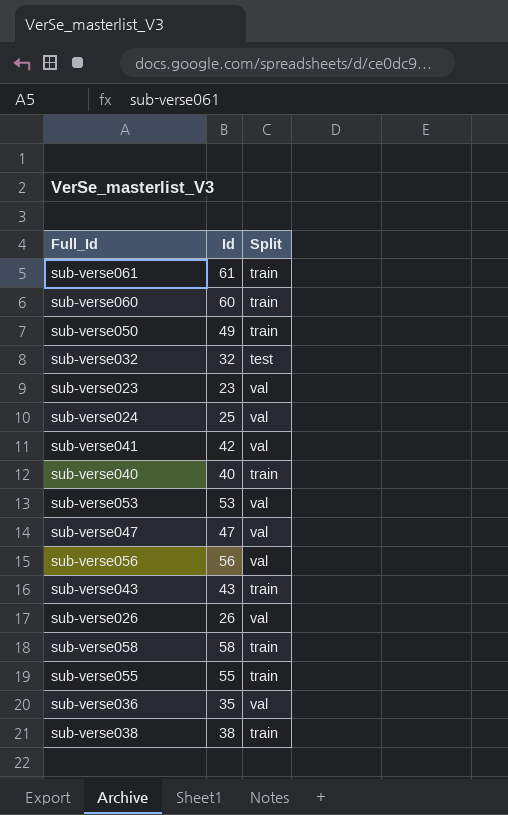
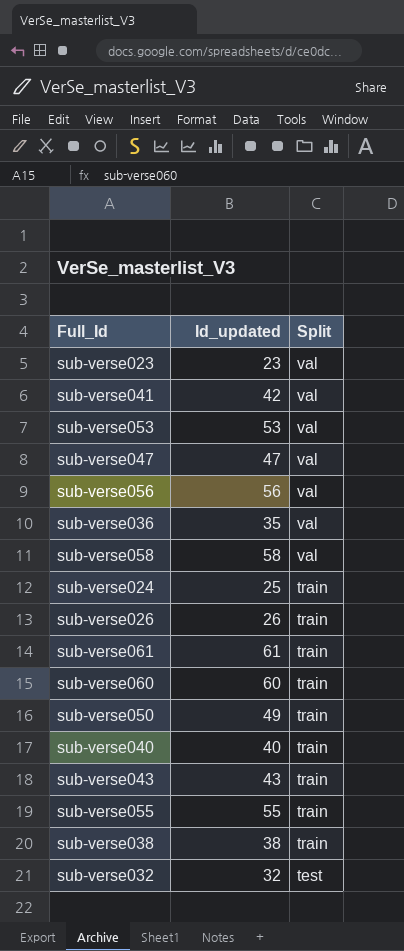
row order: none -> Split descending
column name: Id -> Id_updated
sub-verse058 | Split: train -> val
sub-verse024 | Split: val -> train
sub-verse026 | Split: val -> train

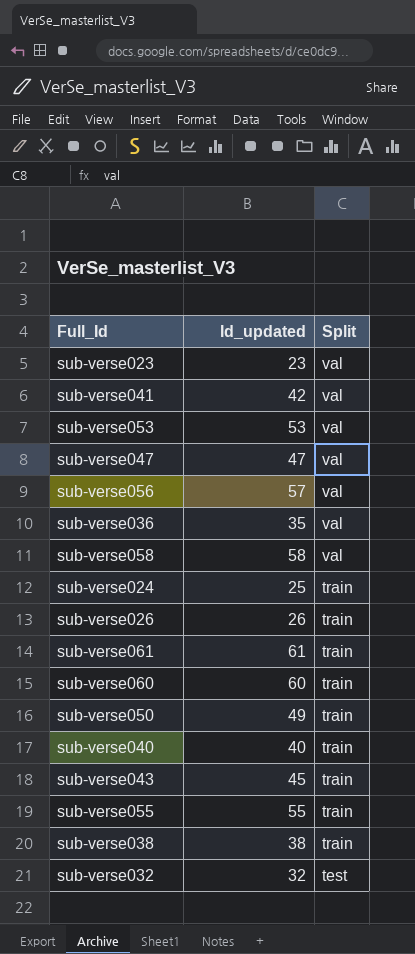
sub-verse056 | Id_updated: 56 -> 57
sub-verse043 | Id_updated: 43 -> 45

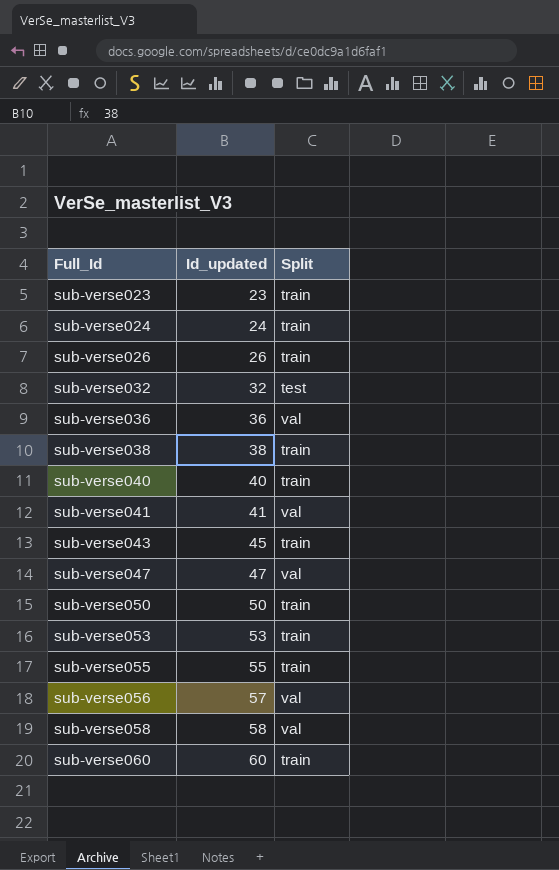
row order: Split descending -> Full_Id ascending
row sub-verse061: 61 | train -> none
sub-verse023 | Split: val -> train
sub-verse024 | Id_updated: 25 -> 24
sub-verse036 | Id_updated: 35 -> 36
sub-verse041 | Id_updated: 42 -> 41
sub-verse050 | Id_updated: 49 -> 50
sub-verse053 | Split: val -> train

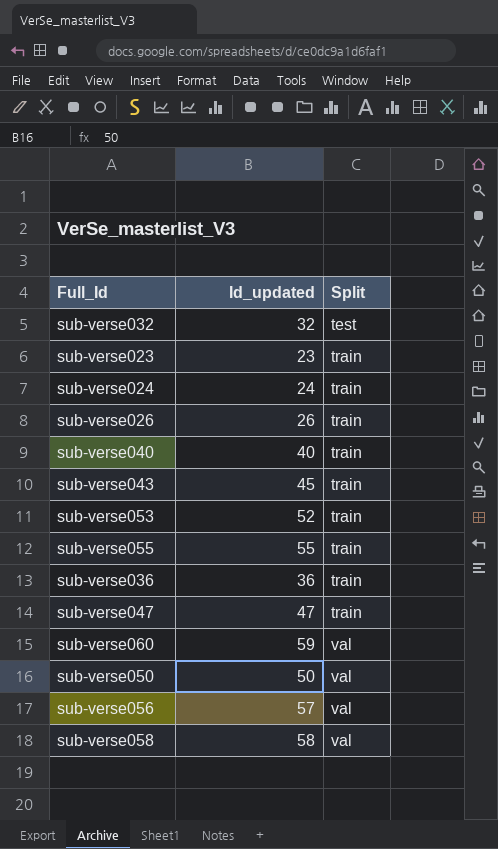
row order: Full_Id ascending -> Split ascending
row sub-verse038: 38 | train -> none
row sub-verse041: 41 | val -> none
sub-verse053 | Id_updated: 53 -> 52
sub-verse036 | Split: val -> train
sub-verse047 | Split: val -> train
sub-verse060 | Id_updated: 60 -> 59
sub-verse060 | Split: train -> val
sub-verse050 | Split: train -> val

